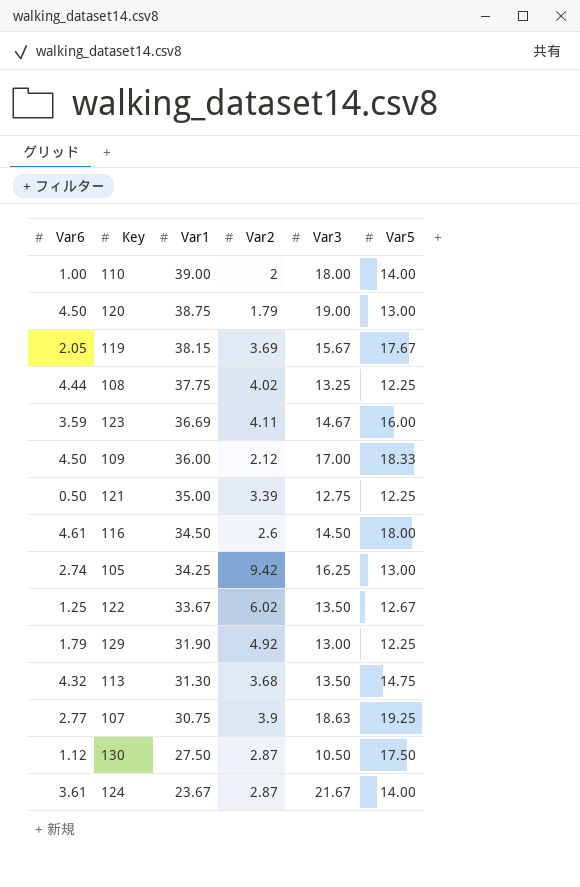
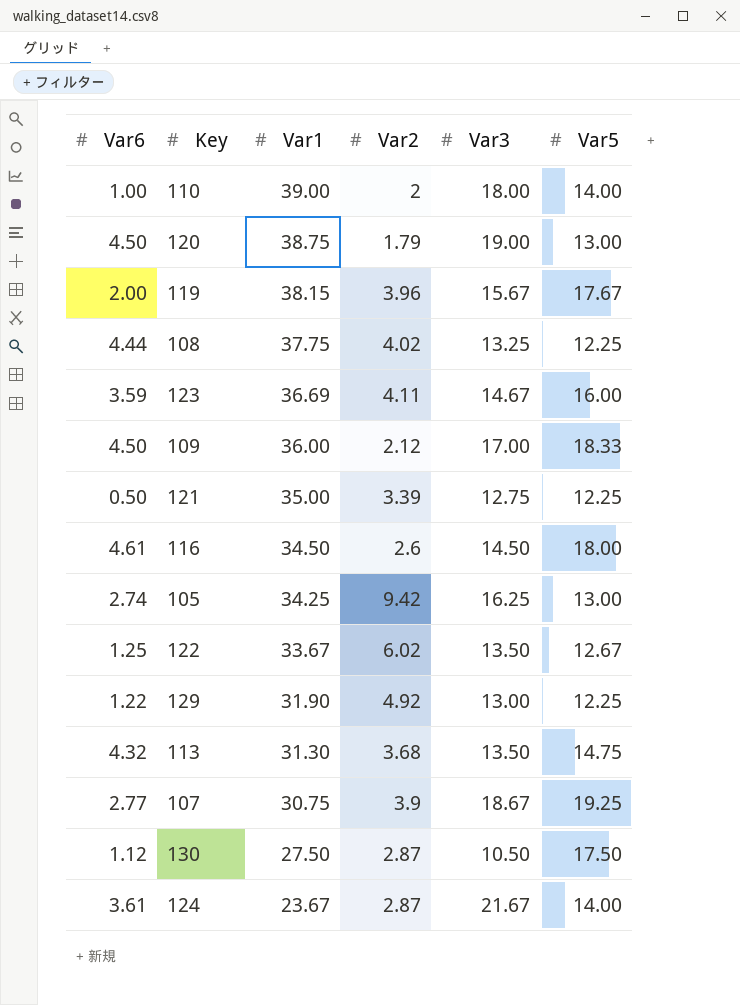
119 | Var6: 2.05 -> 2.00
119 | Var2: 3.69 -> 3.96
129 | Var6: 1.79 -> 1.22
107 | Var3: 18.63 -> 18.67

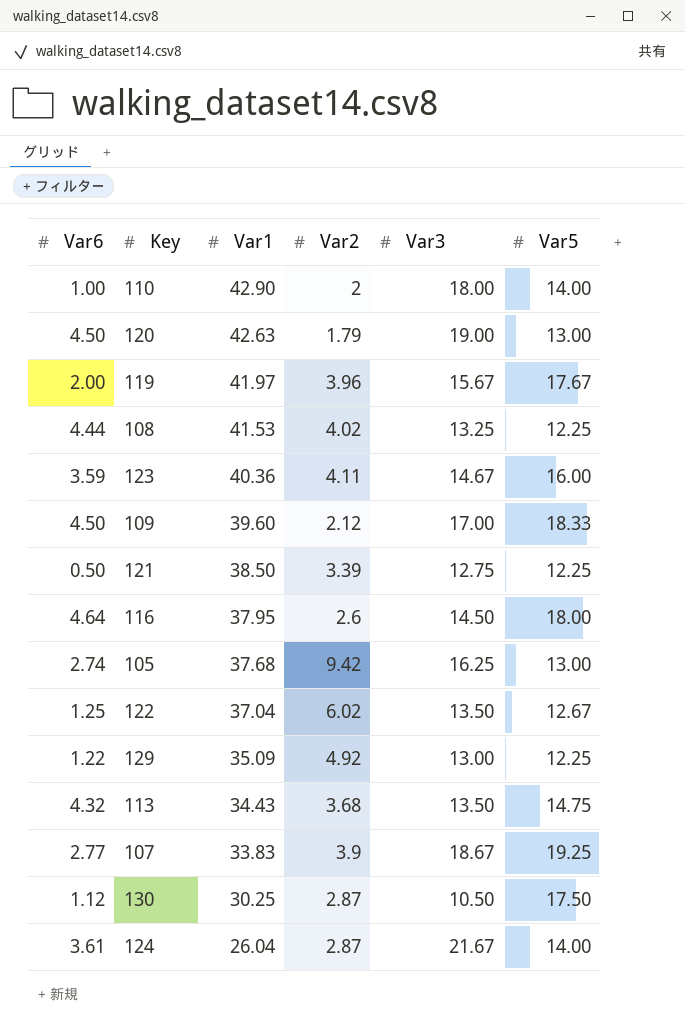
110 | Var1: 39.00 -> 42.90
120 | Var1: 38.75 -> 42.63
119 | Var1: 38.15 -> 41.97
108 | Var1: 37.75 -> 41.53
123 | Var1: 36.69 -> 40.36
109 | Var1: 36.00 -> 39.60
121 | Var1: 35.00 -> 38.50
116 | Var6: 4.61 -> 4.64
116 | Var1: 34.50 -> 37.95
105 | Var1: 34.25 -> 37.68
122 | Var1: 33.67 -> 37.04
129 | Var1: 31.90 -> 35.09
113 | Var1: 31.30 -> 34.43
107 | Var1: 30.75 -> 33.83
130 | Var1: 27.50 -> 30.25
124 | Var1: 23.67 -> 26.04

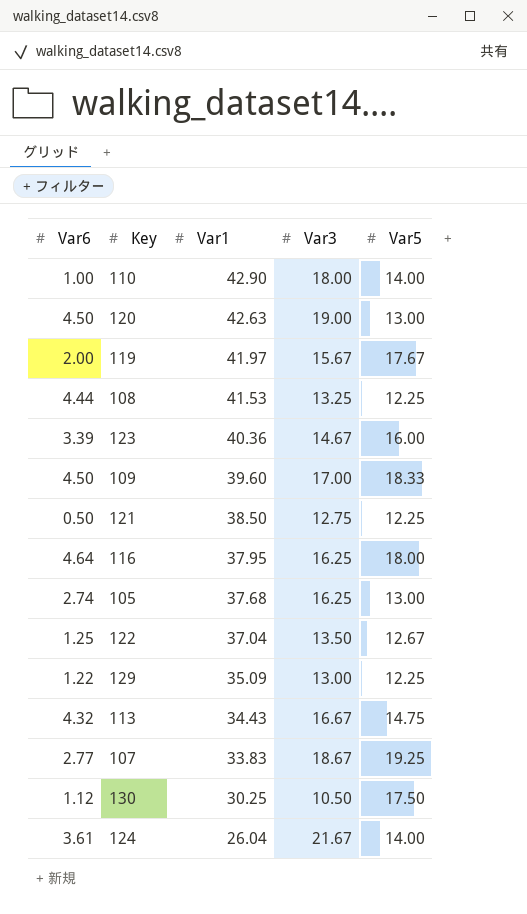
column Var2 | position: 4 -> none
123 | Var6: 3.59 -> 3.39
116 | Var3: 14.50 -> 16.25
113 | Var3: 13.50 -> 16.67

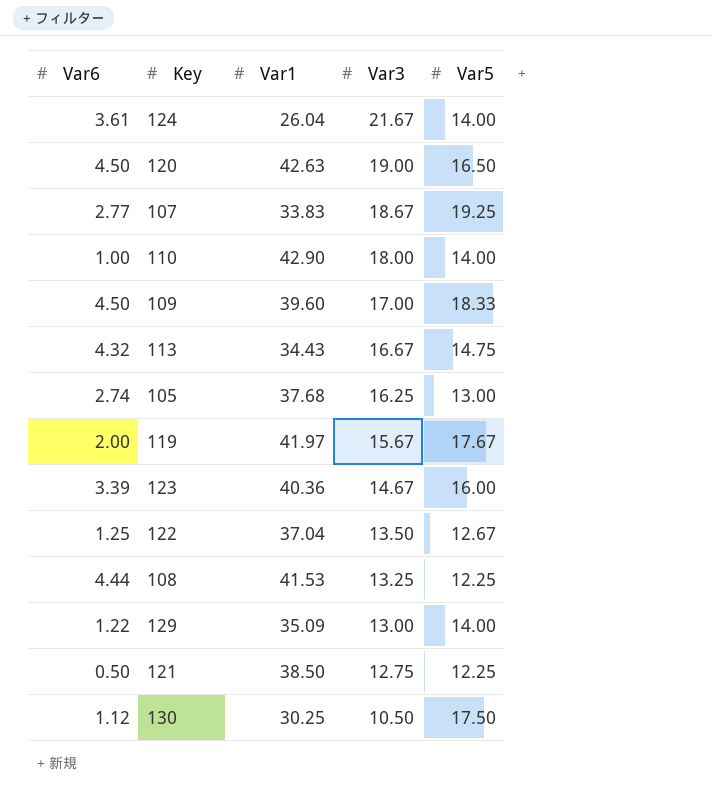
row order: Var1 descending -> Var3 descending
row 116: 4.64 | 37.95 | 16.25 | 18.00 -> none
120 | Var5: 13.00 -> 16.50
129 | Var5: 12.25 -> 14.00

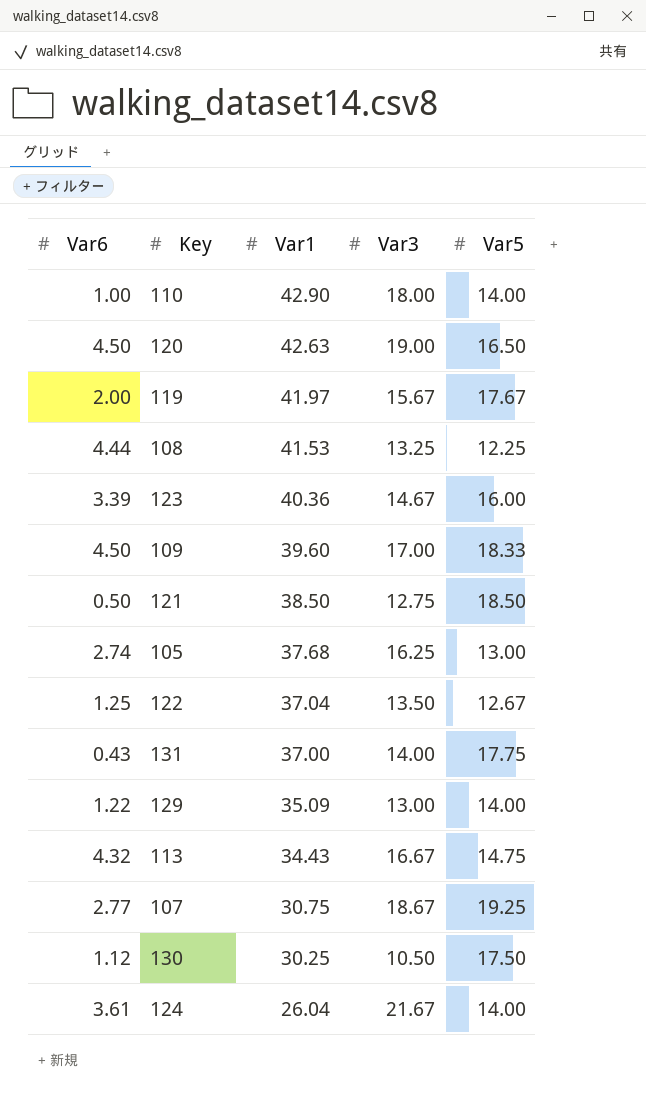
row order: Var3 descending -> Var1 descending
121 | Var5: 12.25 -> 18.50
row 131: none -> 0.43 | 37.00 | 14.00 | 17.75
107 | Var1: 33.83 -> 30.75

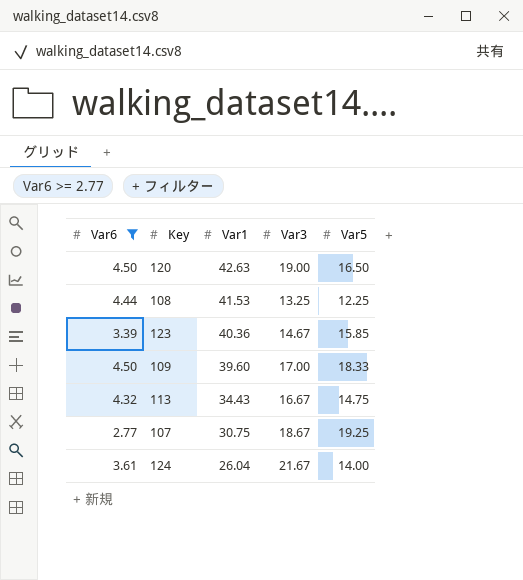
filter: none -> Var6 >= 2.77
123 | Var5: 16.00 -> 15.85

